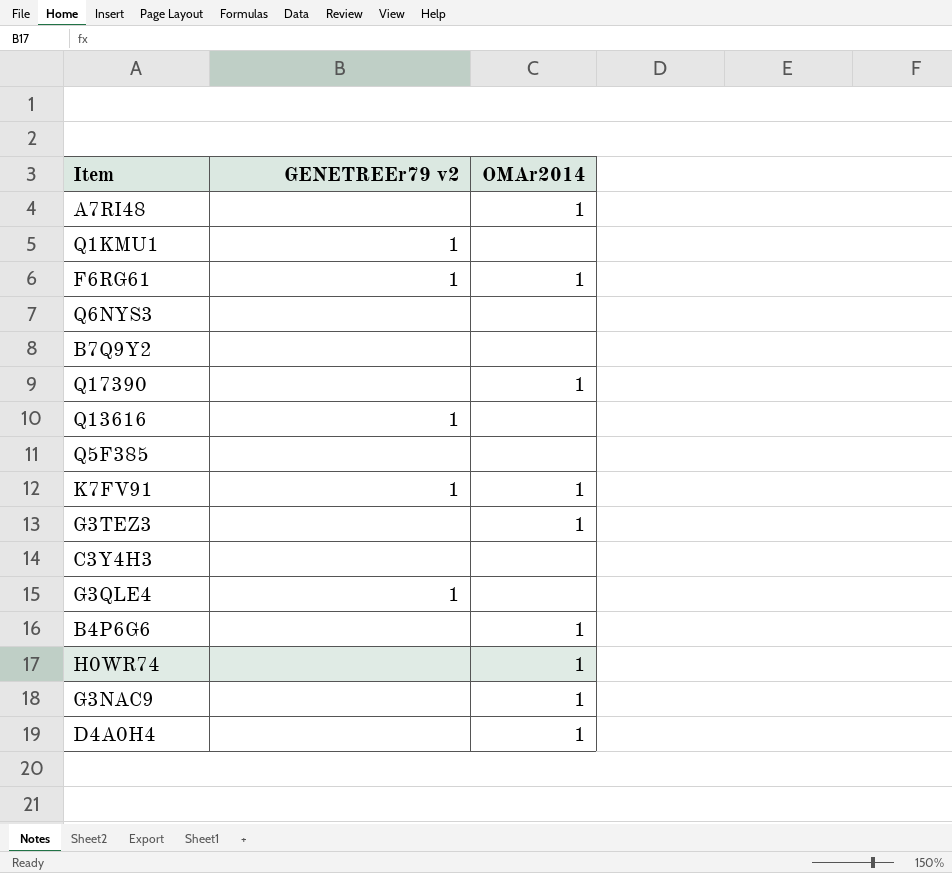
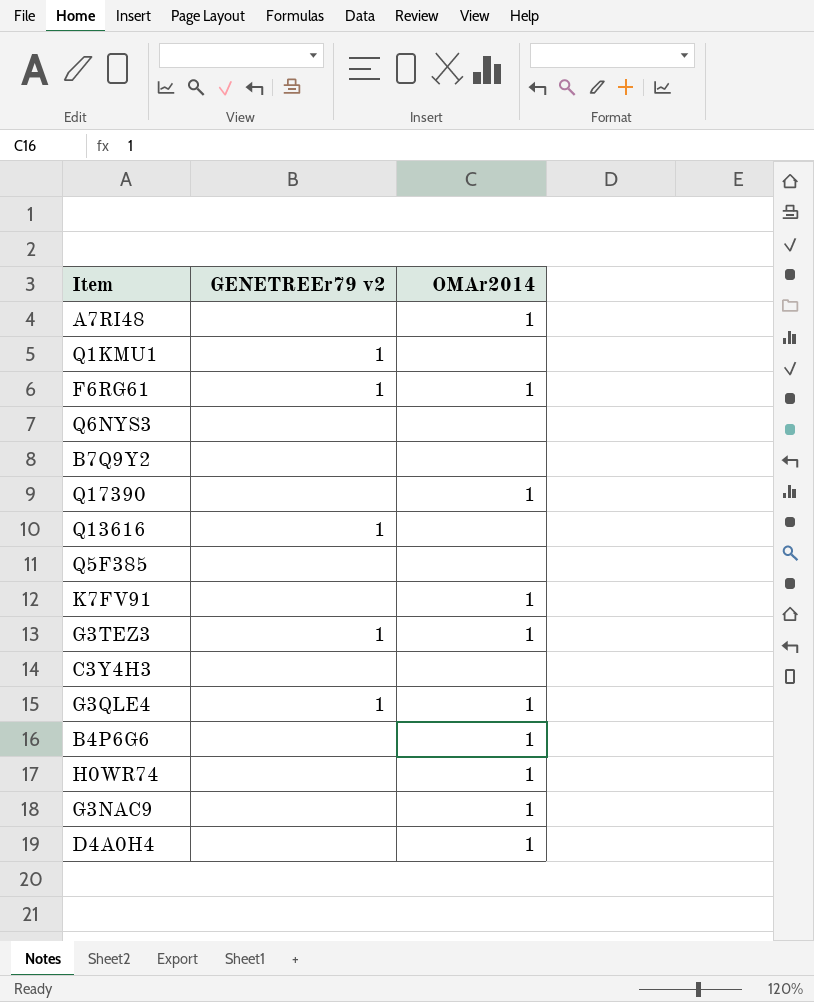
K7FV91 | GENETREEr79 v2: 1 -> none
G3TEZ3 | GENETREEr79 v2: none -> 1
G3QLE4 | OMAr2014: none -> 1

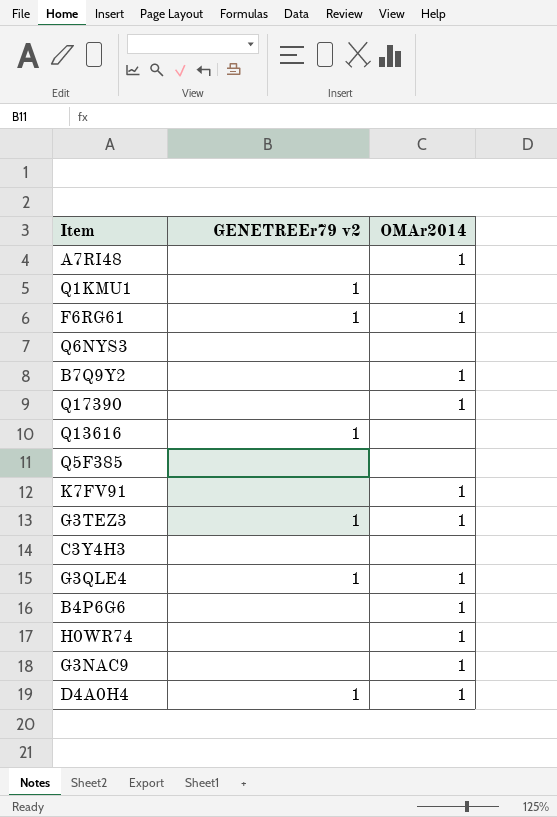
B7Q9Y2 | OMAr2014: none -> 1
D4A0H4 | GENETREEr79 v2: none -> 1

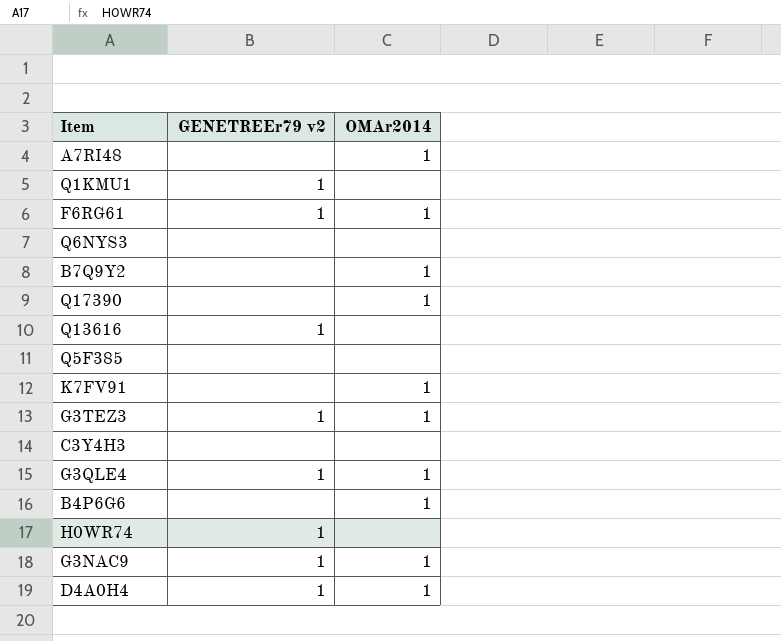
H0WR74 | GENETREEr79 v2: none -> 1
H0WR74 | OMAr2014: 1 -> none
G3NAC9 | GENETREEr79 v2: none -> 1

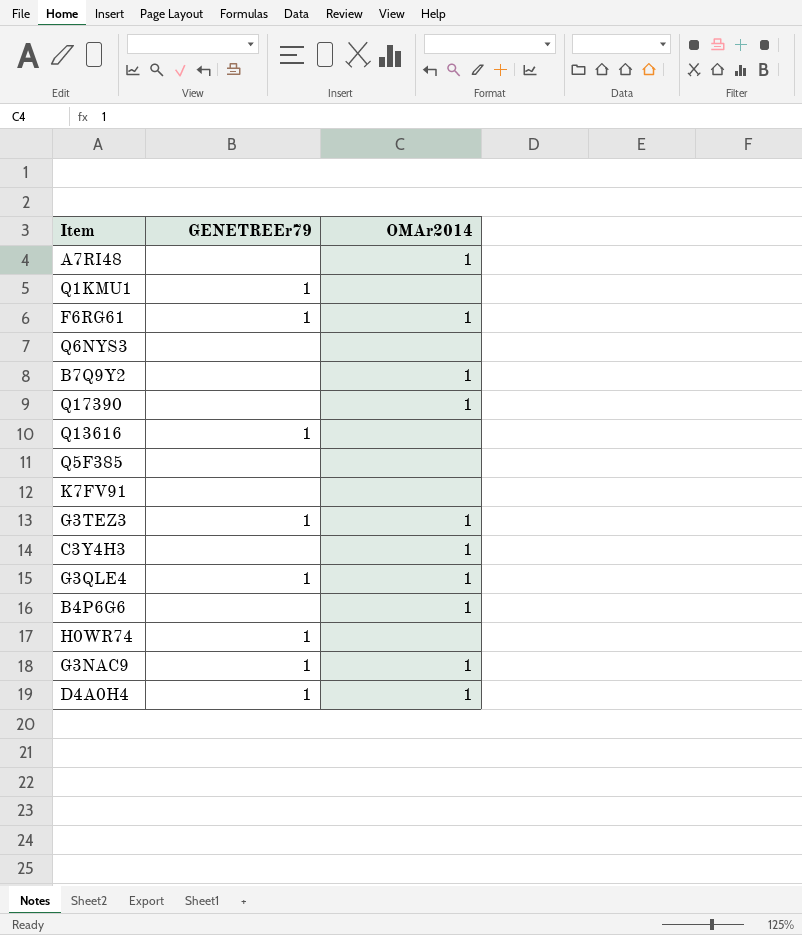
column name: GENETREEr79 v2 -> GENETREEr79
K7FV91 | OMAr2014: 1 -> none
C3Y4H3 | OMAr2014: none -> 1

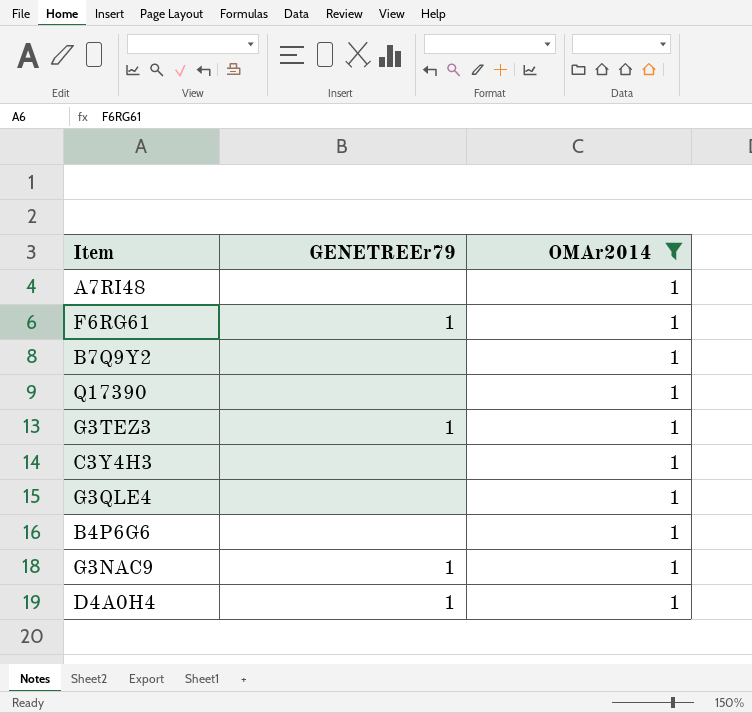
filter: none -> OMAr2014 = 1
G3QLE4 | GENETREEr79: 1 -> none

